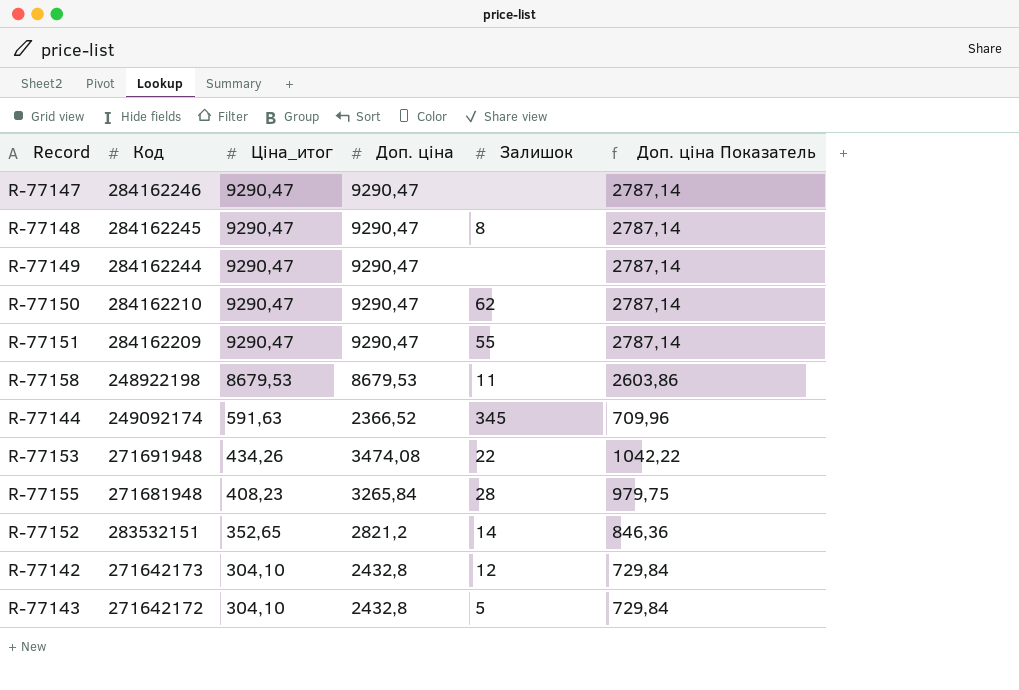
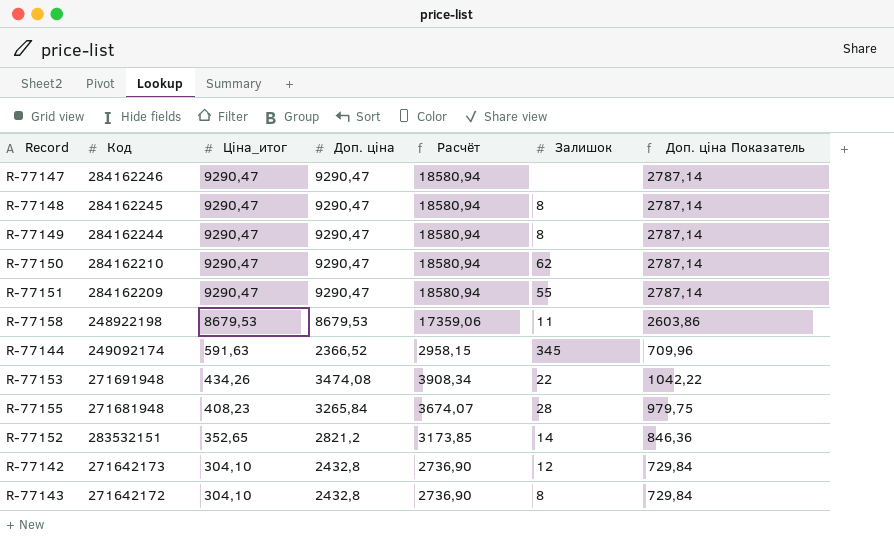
column Расчёт | formula: none -> [Ціна_итог] + [Доп. ціна]
R-77149 | Залишок: none -> 8
R-77143 | Залишок: 5 -> 8

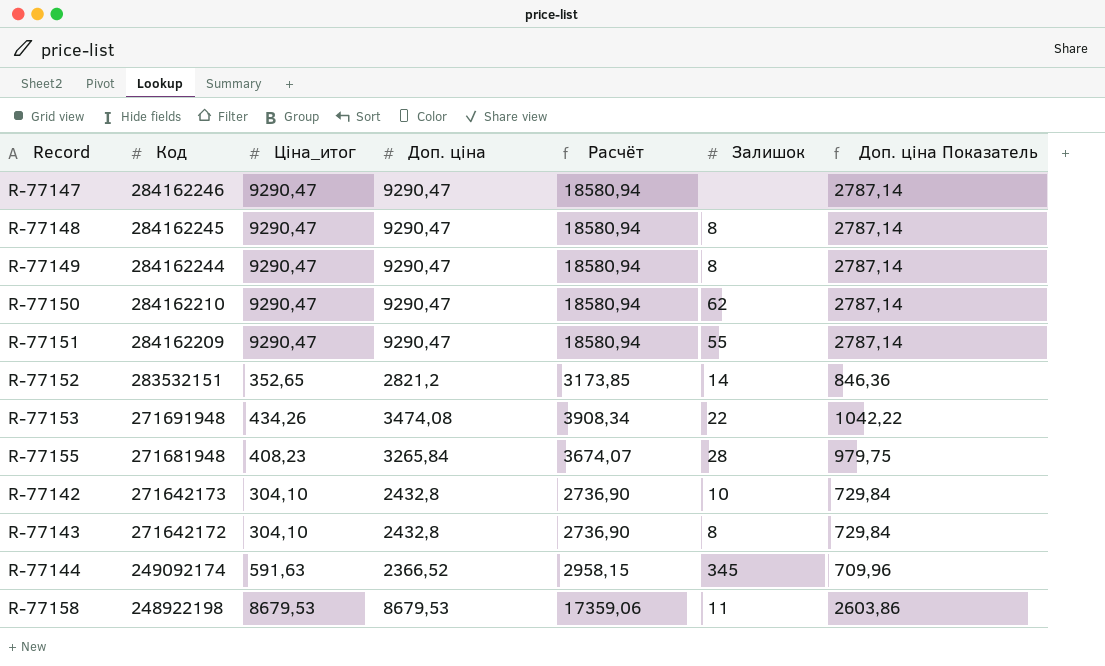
row order: Ціна_итог descending -> Код descending
R-77142 | Залишок: 12 -> 10

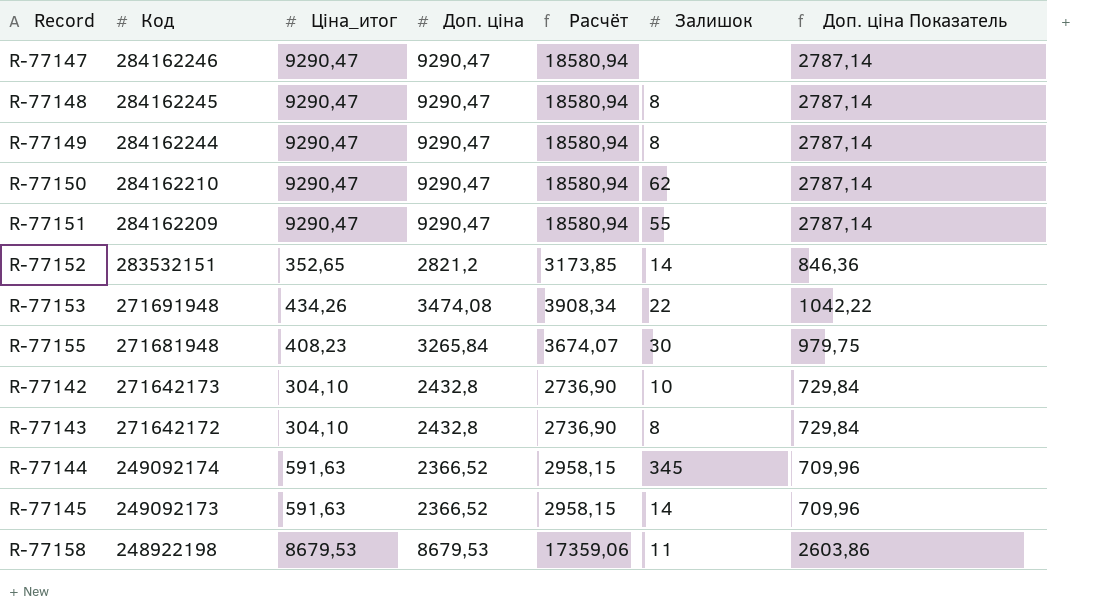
R-77155 | Залишок: 28 -> 30
row R-77145: none -> 249092173 | 591,63 | 2366,52 | 2958,15 | 14 | 709,96

